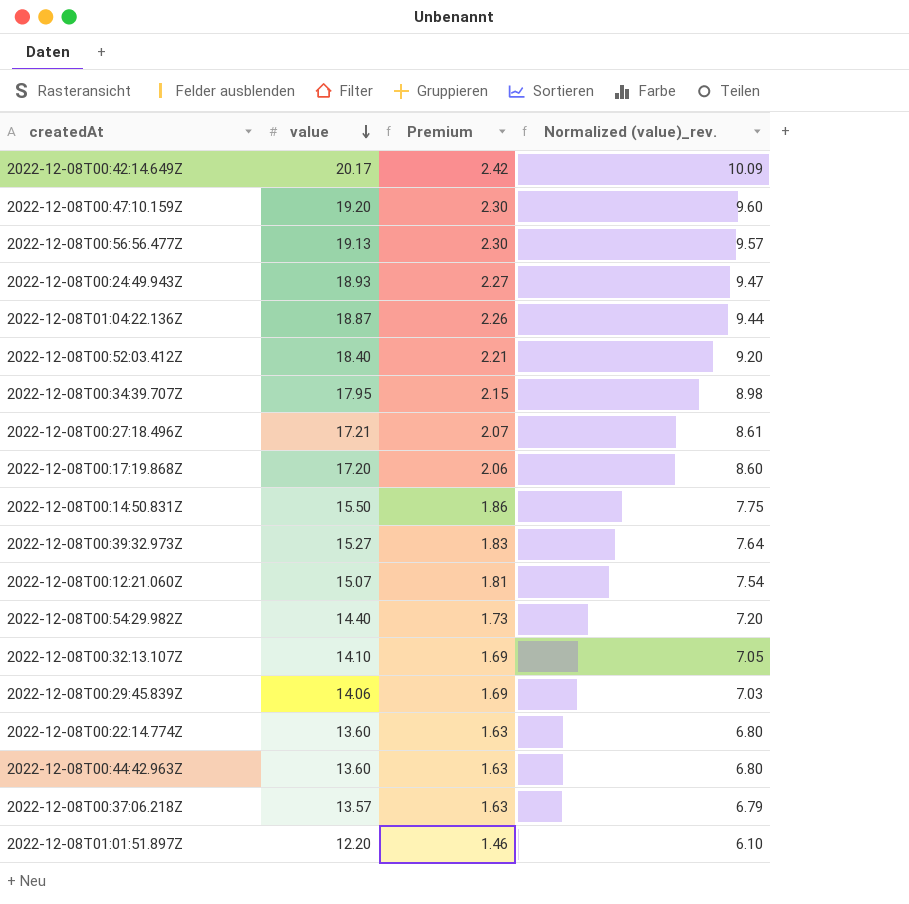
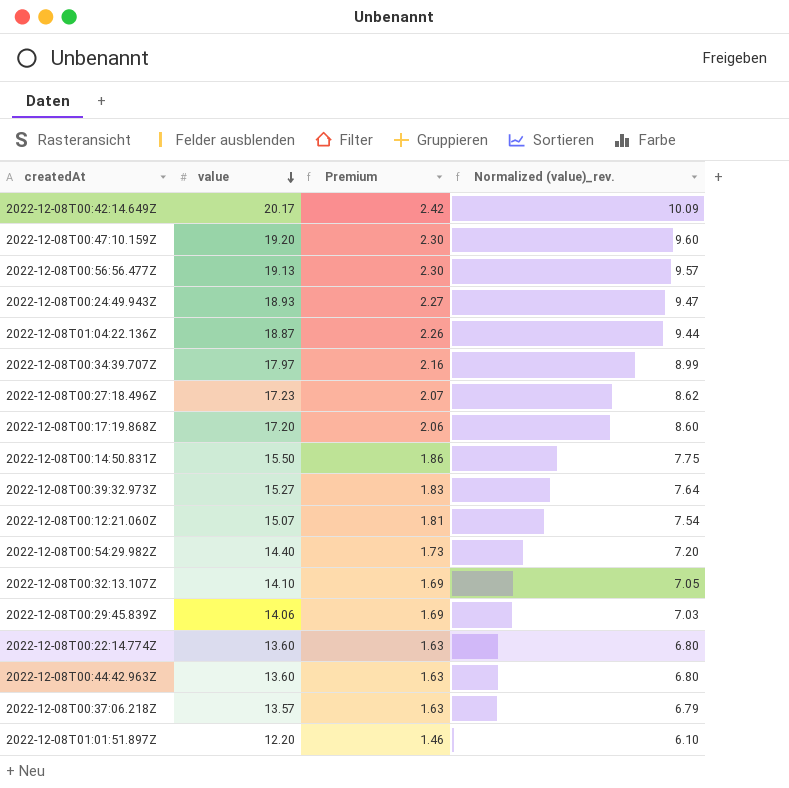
row 2022-12-08T00:52:03.412Z: 18.40 | 2.21 | 9.20 -> none
2022-12-08T00:34:39.707Z | value: 17.95 -> 17.97
2022-12-08T00:34:39.707Z | Premium: 2.15 -> 2.16
2022-12-08T00:34:39.707Z | Normalized (value)_rev.: 8.98 -> 8.99
2022-12-08T00:27:18.496Z | value: 17.21 -> 17.23
2022-12-08T00:27:18.496Z | Normalized (value)_rev.: 8.61 -> 8.62

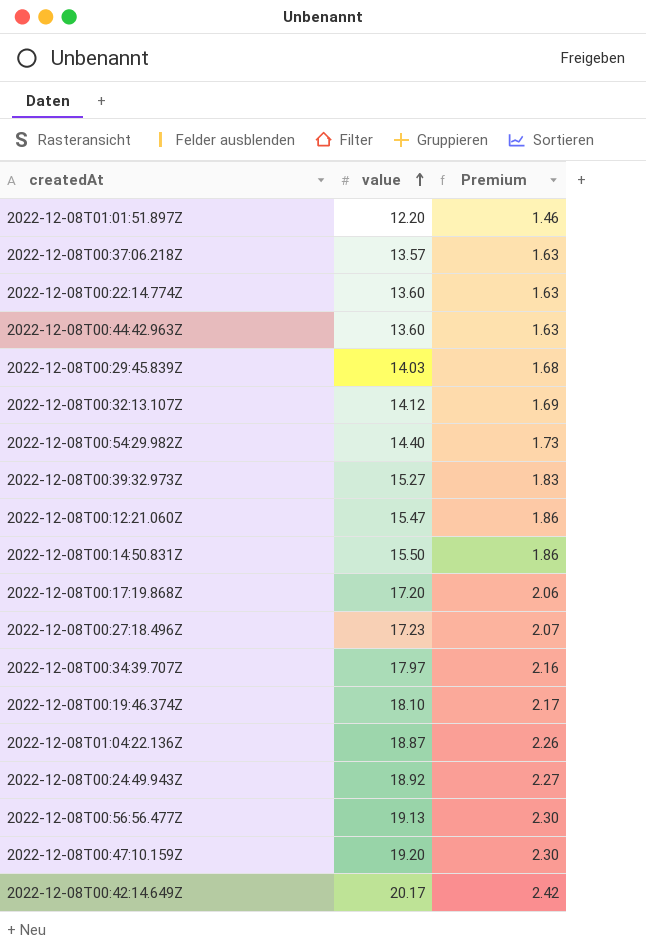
row order: value descending -> value ascending
column Normalized (value)_rev. | formula: [value] * 0.5 -> none
2022-12-08T00:29:45.839Z | value: 14.06 -> 14.03
2022-12-08T00:29:45.839Z | Premium: 1.69 -> 1.68
2022-12-08T00:32:13.107Z | value: 14.10 -> 14.12
2022-12-08T00:12:21.060Z | value: 15.07 -> 15.47
2022-12-08T00:12:21.060Z | Premium: 1.81 -> 1.86
row 2022-12-08T00:19:46.374Z: none -> 18.10 | 2.17
2022-12-08T00:24:49.943Z | value: 18.93 -> 18.92

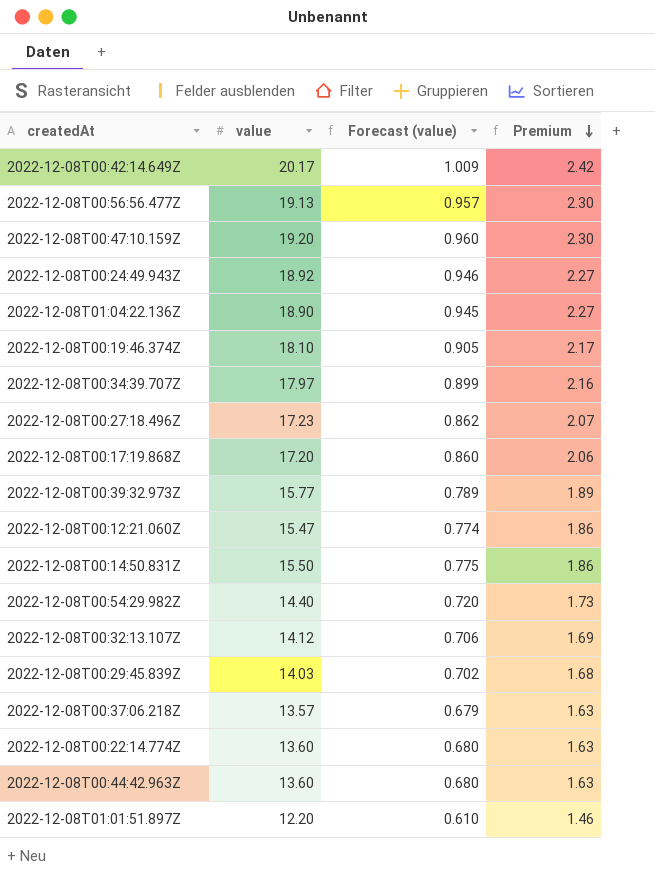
row order: value ascending -> Premium descending
column Forecast (value) | formula: none -> [value] * 0.05
2022-12-08T01:04:22.136Z | value: 18.87 -> 18.90
2022-12-08T01:04:22.136Z | Premium: 2.26 -> 2.27
2022-12-08T00:39:32.973Z | value: 15.27 -> 15.77
2022-12-08T00:39:32.973Z | Premium: 1.83 -> 1.89

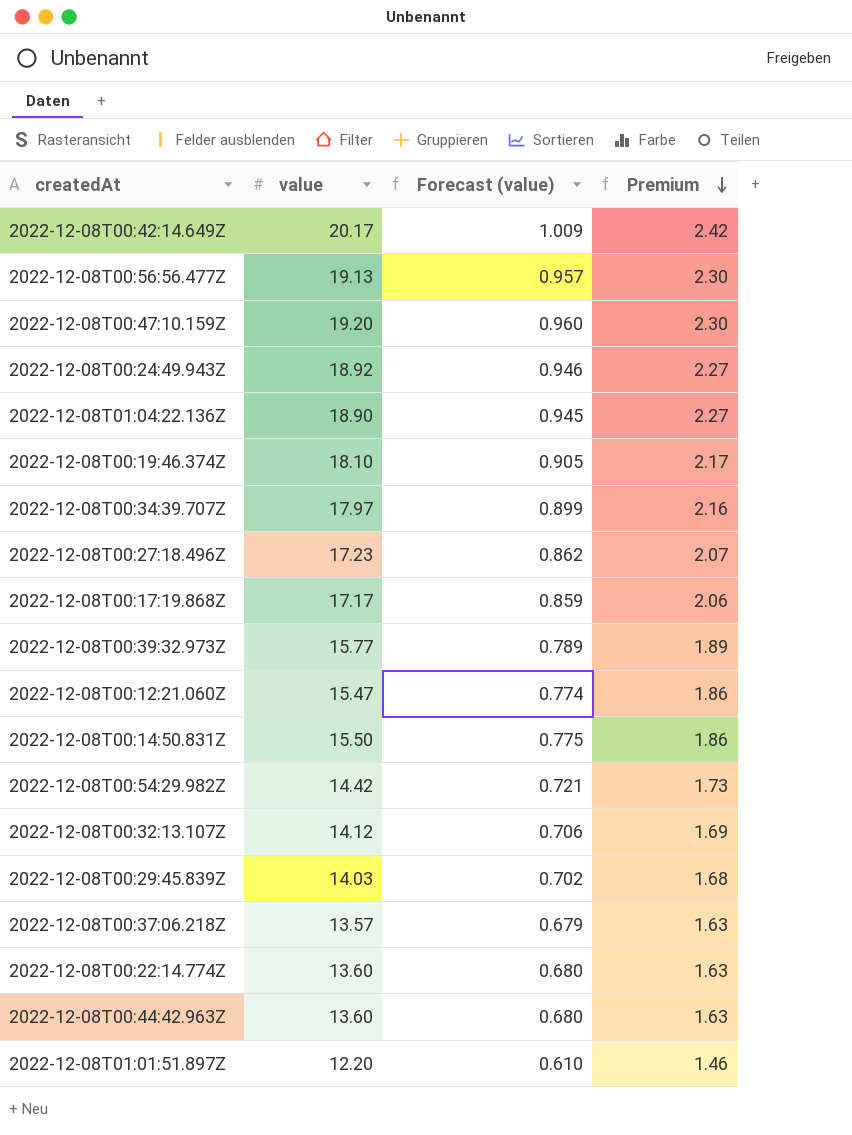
2022-12-08T00:17:19.868Z | value: 17.20 -> 17.17
2022-12-08T00:17:19.868Z | Forecast (value): 0.860 -> 0.859
2022-12-08T00:54:29.982Z | value: 14.40 -> 14.42
2022-12-08T00:54:29.982Z | Forecast (value): 0.720 -> 0.721

